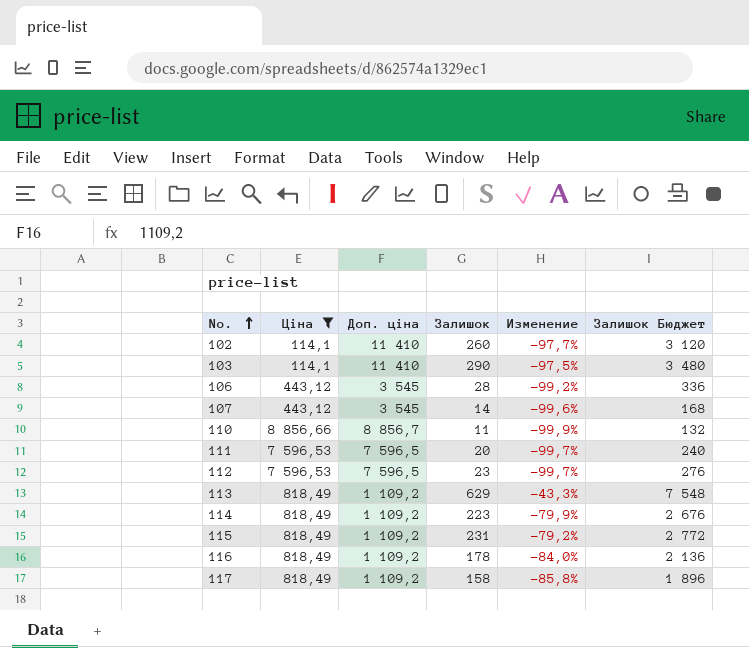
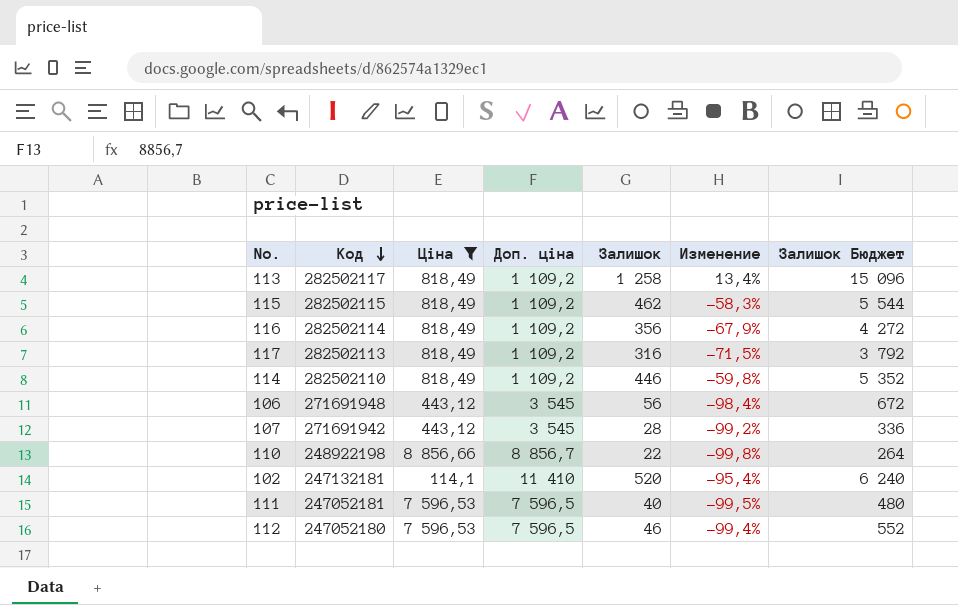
row order: No. ascending -> Код descending
column Код | position: none -> 2
row 103: 114,1 | 11 410 | 290 | -97,5% | 3 480 -> none
113 | Залишок: 629 -> 1 258
113 | Изменение: -43,3% -> 13,4%
113 | Залишок Бюджет: 7 548 -> 15 096
115 | Залишок: 231 -> 462
115 | Изменение: -79,2% -> -58,3%
115 | Залишок Бюджет: 2 772 -> 5 544
116 | Залишок: 178 -> 356
116 | Изменение: -84,0% -> -67,9%
116 | Залишок Бюджет: 2 136 -> 4 272
117 | Залишок: 158 -> 316
117 | Изменение: -85,8% -> -71,5%
117 | Залишок Бюджет: 1 896 -> 3 792
114 | Залишок: 223 -> 446
114 | Изменение: -79,9% -> -59,8%
114 | Залишок Бюджет: 2 676 -> 5 352
106 | Залишок: 28 -> 56
106 | Изменение: -99,2% -> -98,4%
106 | Залишок Бюджет: 336 -> 672
107 | Залишок: 14 -> 28
107 | Изменение: -99,6% -> -99,2%
107 | Залишок Бюджет: 168 -> 336
110 | Залишок: 11 -> 22
110 | Изменение: -99,9% -> -99,8%
110 | Залишок Бюджет: 132 -> 264
102 | Залишок: 260 -> 520
102 | Изменение: -97,7% -> -95,4%
102 | Залишок Бюджет: 3 120 -> 6 240
111 | Залишок: 20 -> 40
111 | Изменение: -99,7% -> -99,5%
111 | Залишок Бюджет: 240 -> 480
112 | Залишок: 23 -> 46
112 | Изменение: -99,7% -> -99,4%
112 | Залишок Бюджет: 276 -> 552

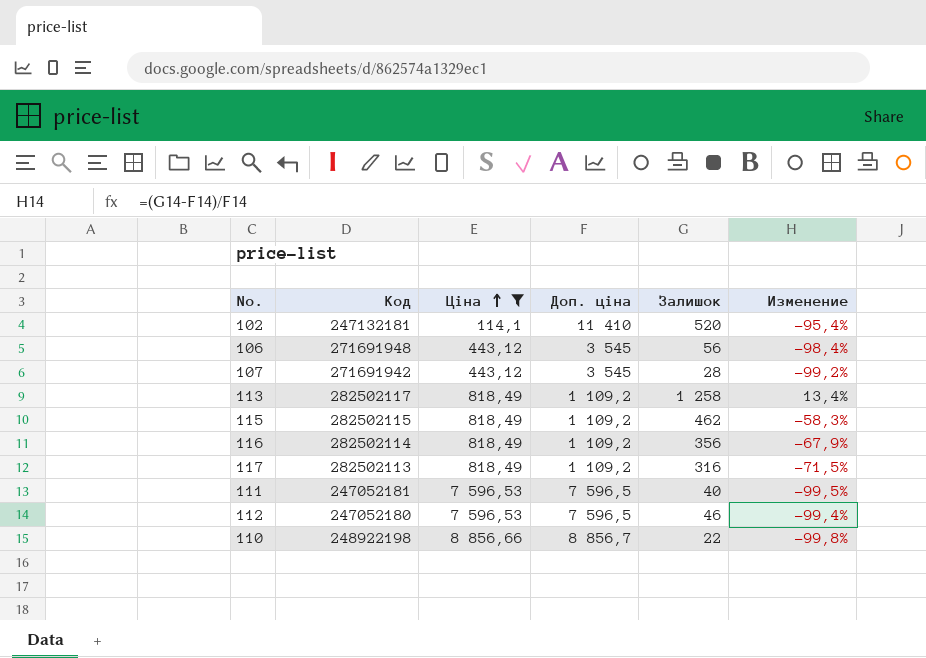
row order: Код descending -> Ціна ascending
column Залишок Бюджет | formula: [Залишок] * 12 -> none
row 114: 282502110 | 818,49 | 1 109,2 | 446 | -59,8% | 5 352 -> none

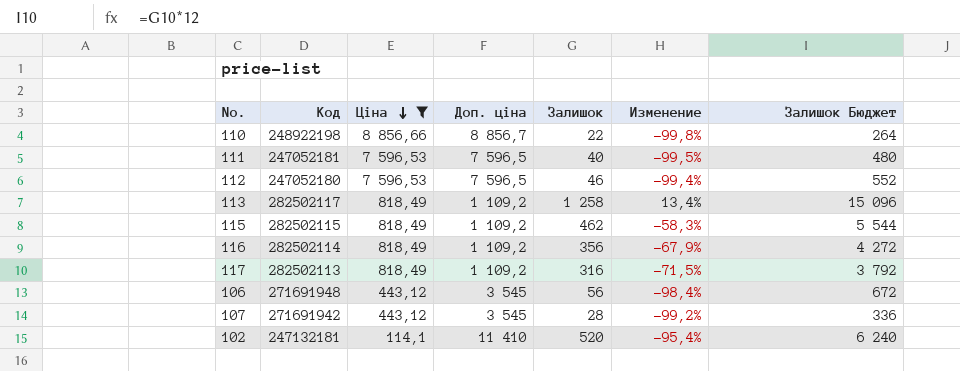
row order: Ціна ascending -> Ціна descending
column Залишок Бюджет | formula: none -> [Залишок] * 12

